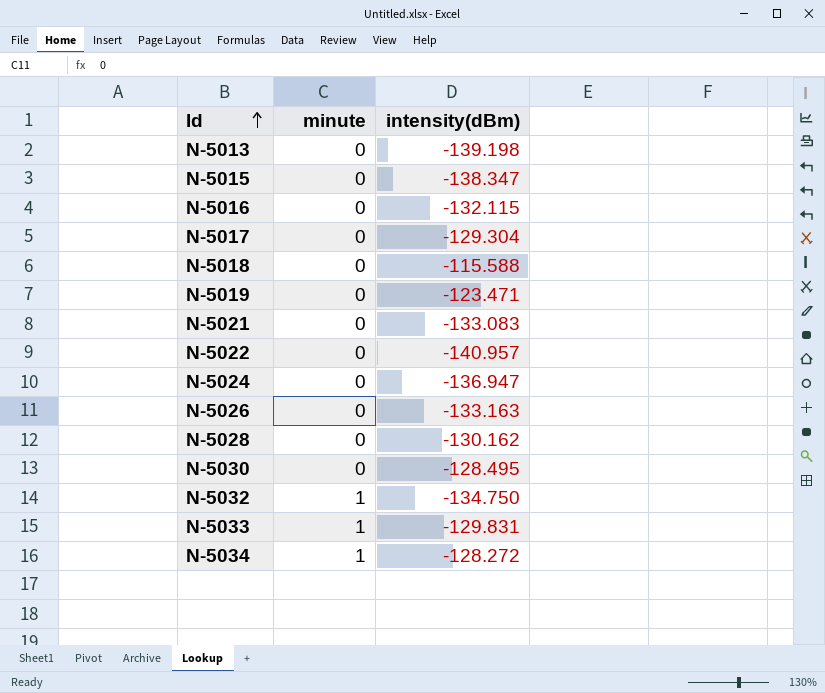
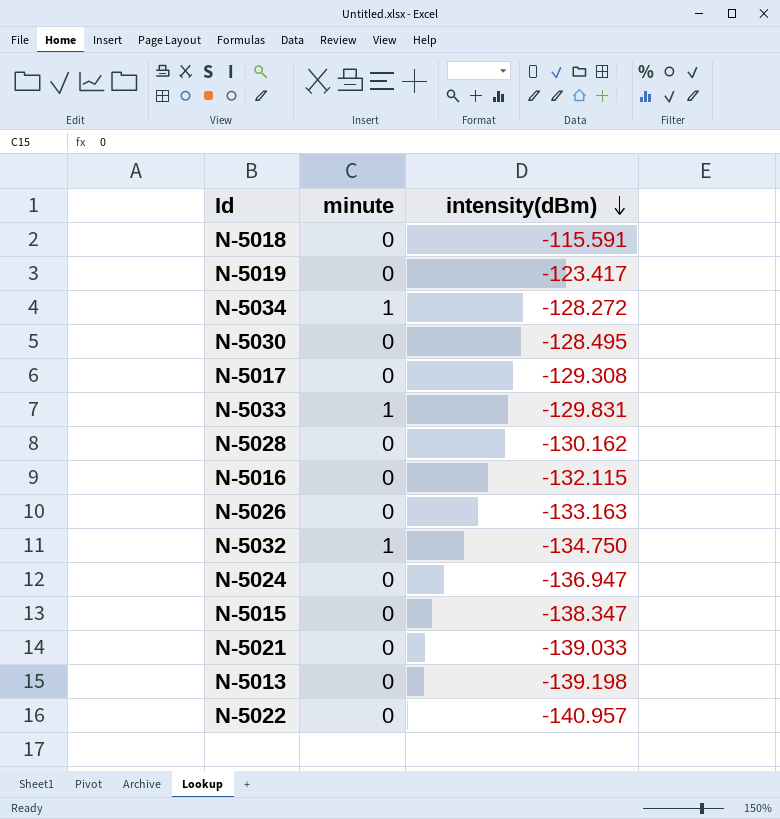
row order: Id ascending -> intensity(dBm) descending
N-5018 | intensity(dBm): -115.588 -> -115.591
N-5019 | intensity(dBm): -123.471 -> -123.417
N-5017 | intensity(dBm): -129.304 -> -129.308
N-5021 | intensity(dBm): -133.083 -> -139.033

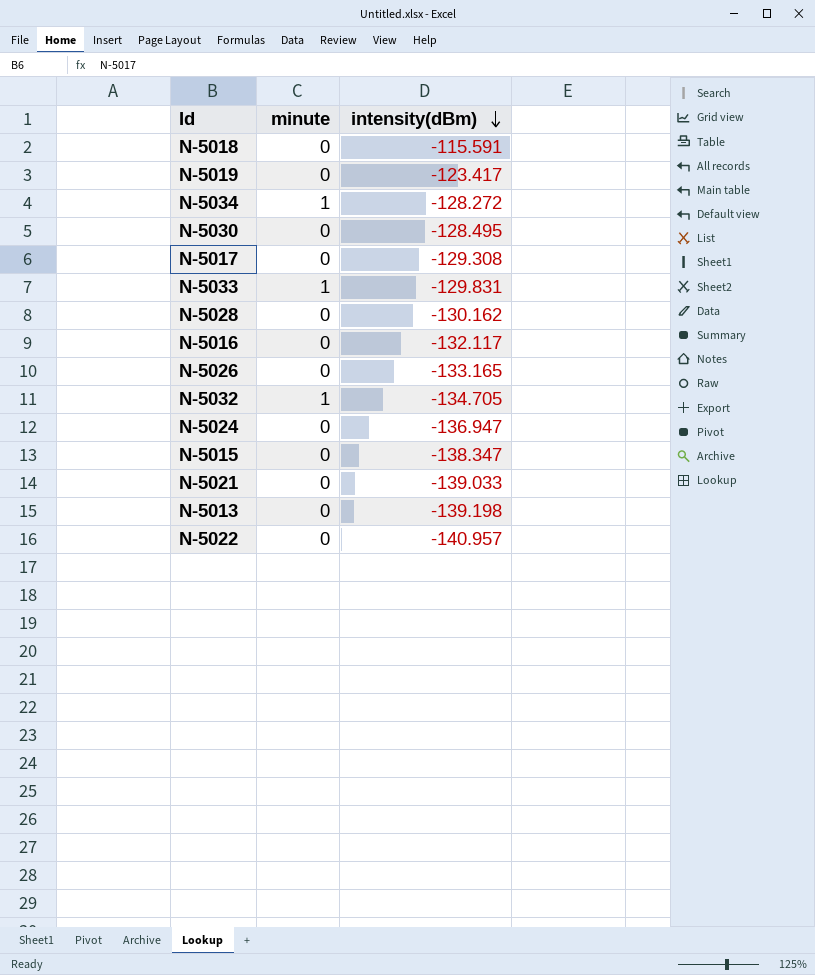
N-5016 | intensity(dBm): -132.115 -> -132.117
N-5026 | intensity(dBm): -133.163 -> -133.165
N-5032 | intensity(dBm): -134.750 -> -134.705

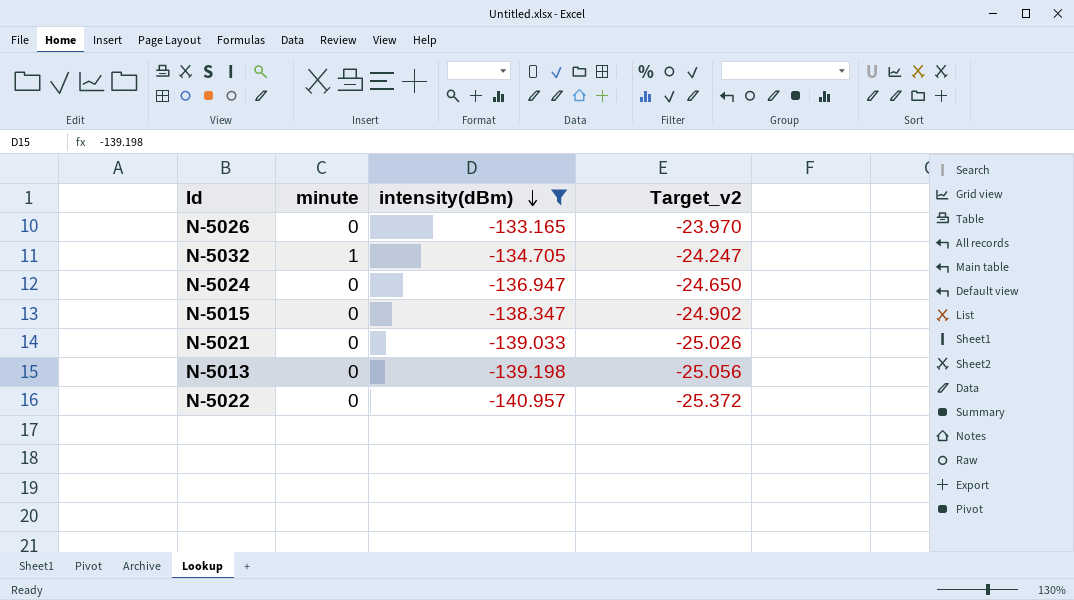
filter: none -> intensity(dBm) <= -133.165
column Target_v2 | formula: none -> [intensity(dBm)] * 0.18

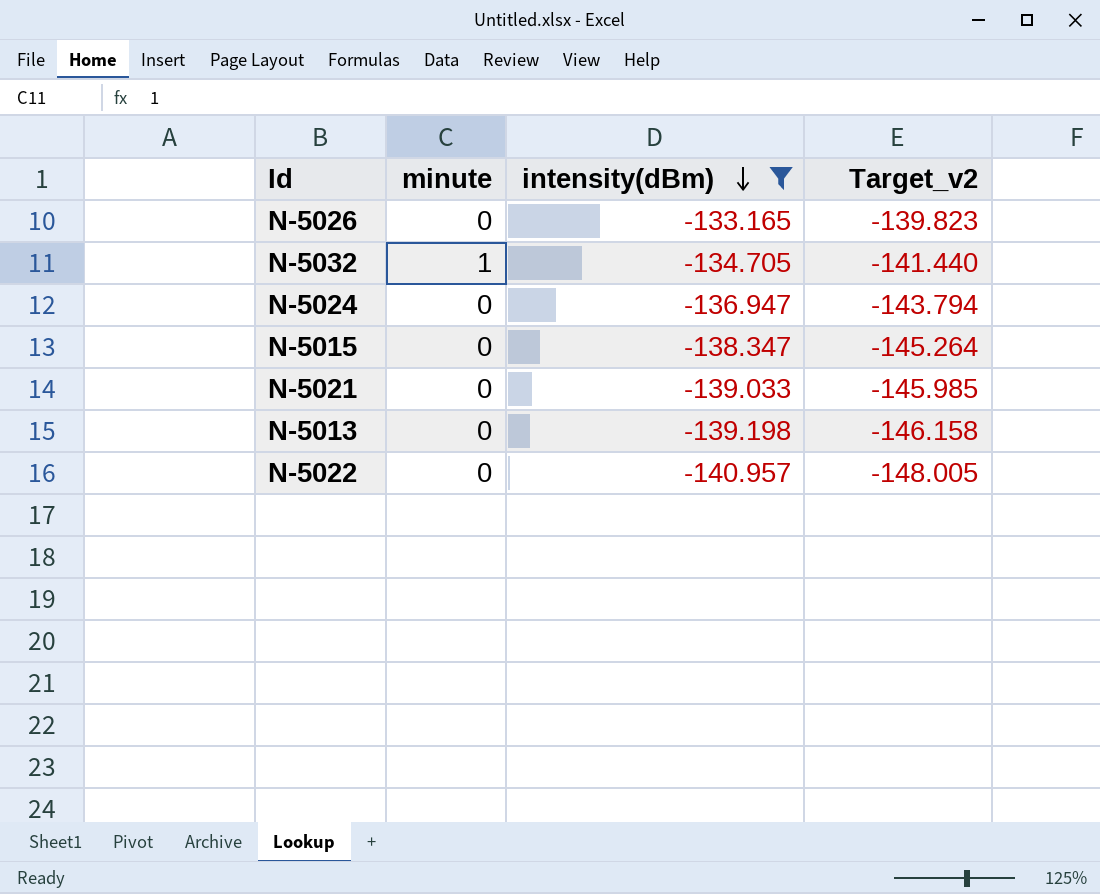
column Target_v2 | formula: [intensity(dBm)] * 0.18 -> [intensity(dBm)] * 1.05

